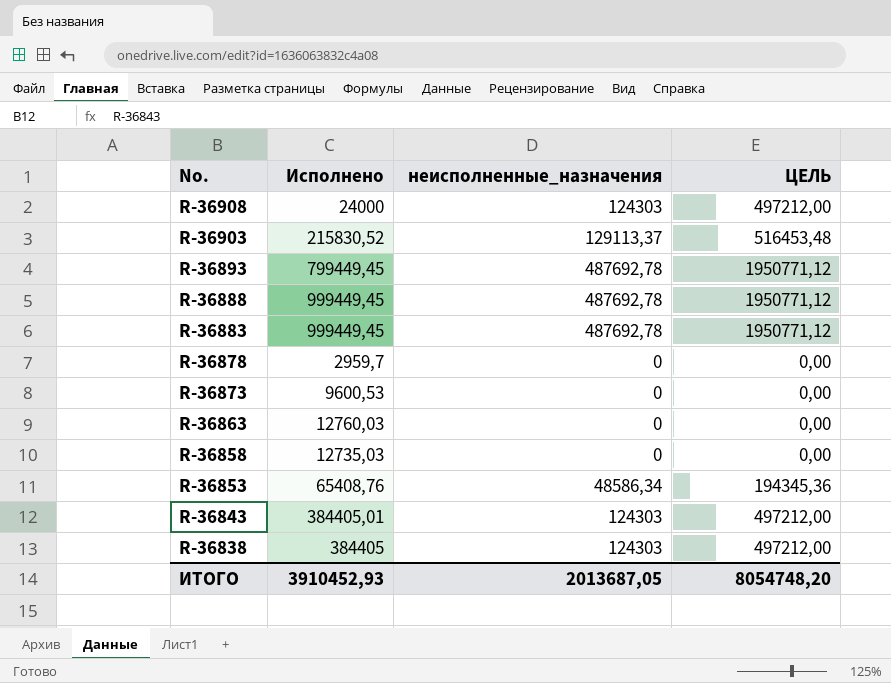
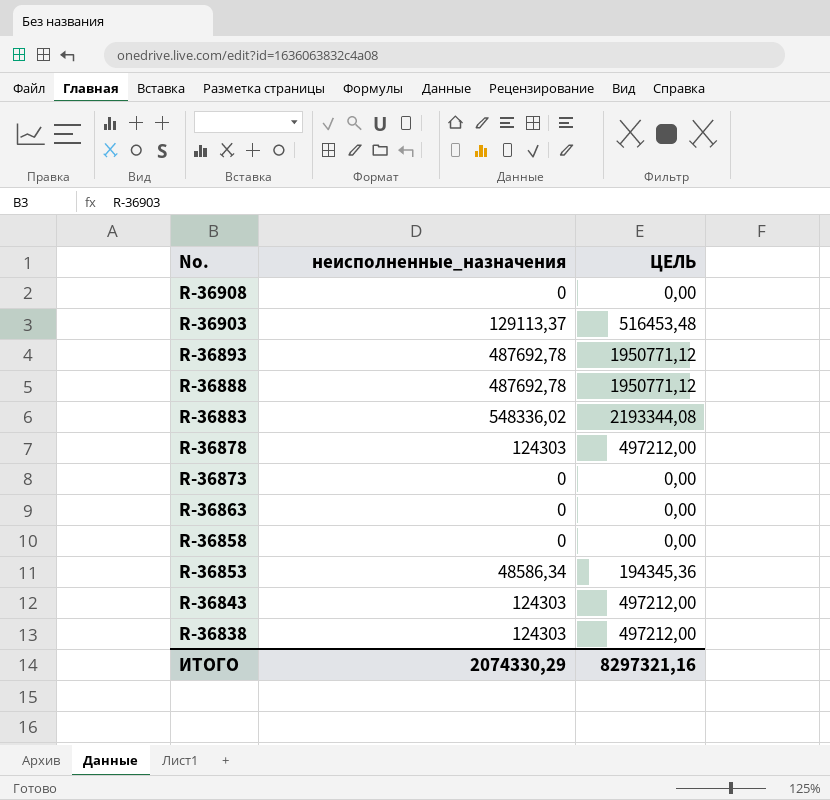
column Исполнено | position: 2 -> none
R-36908 | неисполненные_назначения: 124303 -> 0
R-36908 | ЦЕЛЬ: 497212,00 -> 0,00
R-36883 | неисполненные_назначения: 487692,78 -> 548336,02
R-36883 | ЦЕЛЬ: 1950771,12 -> 2193344,08
R-36878 | неисполненные_назначения: 0 -> 124303
R-36878 | ЦЕЛЬ: 0,00 -> 497212,00
ИТОГО | неисполненные_назначения: 2013687,05 -> 2074330,29
ИТОГО | ЦЕЛЬ: 8054748,20 -> 8297321,16

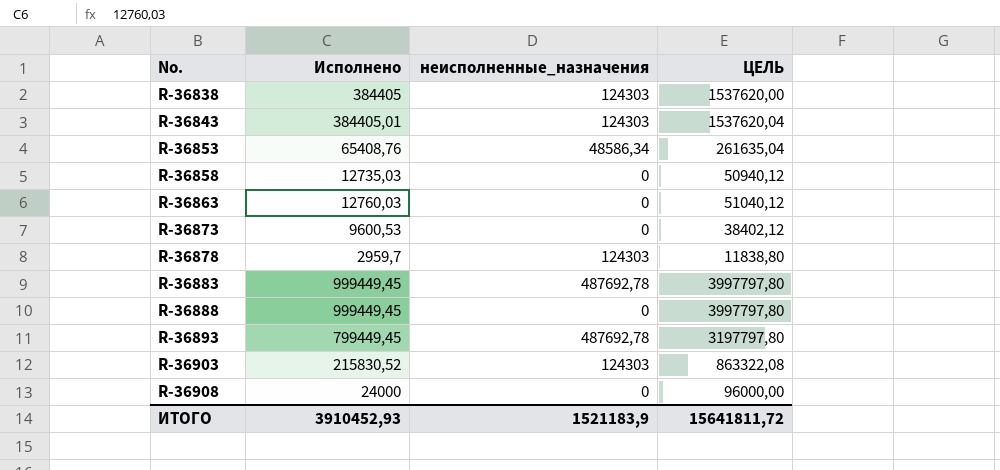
row order: No. descending -> No. ascending
column Исполнено | position: none -> 2
column ЦЕЛЬ | formula: [неисполненные_назначения] * 4 -> [Исполнено] * 4
R-36883 | неисполненные_назначения: 548336,02 -> 487692,78
R-36888 | неисполненные_назначения: 487692,78 -> 0
R-36903 | неисполненные_назначения: 129113,37 -> 124303
ИТОГО | неисполненные_назначения: 2074330,29 -> 1521183,9
ИТОГО | ЦЕЛЬ: 8297321,16 -> 15641811,72

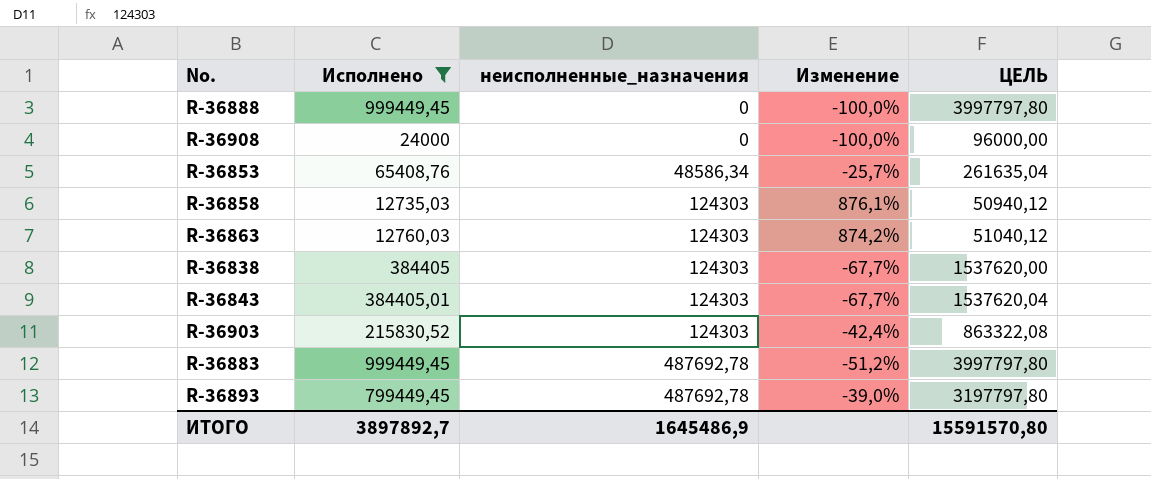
filter: none -> Исполнено >= 12735,03
row order: No. ascending -> неисполненные_назначения ascending
column Изменение | formula: none -> ([неисполненные_назначения] - [Исполнено]) / [Исполнено]
R-36858 | неисполненные_назначения: 0 -> 124303
R-36863 | неисполненные_назначения: 0 -> 124303
ИТОГО | Исполнено: 3910452,93 -> 3897892,7
ИТОГО | неисполненные_назначения: 1521183,9 -> 1645486,9
ИТОГО | ЦЕЛЬ: 15641811,72 -> 15591570,80

